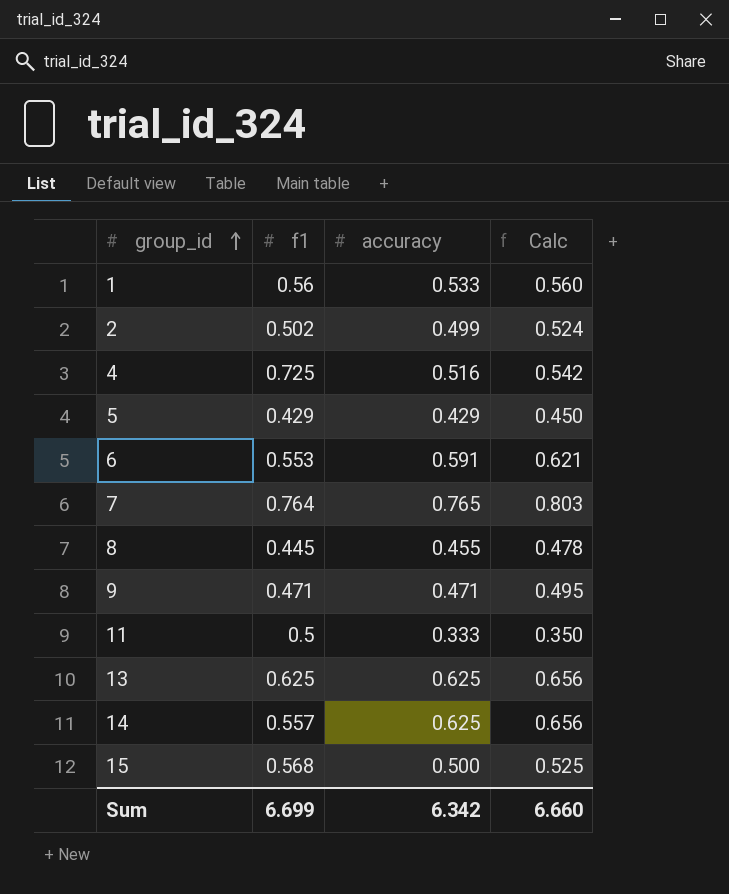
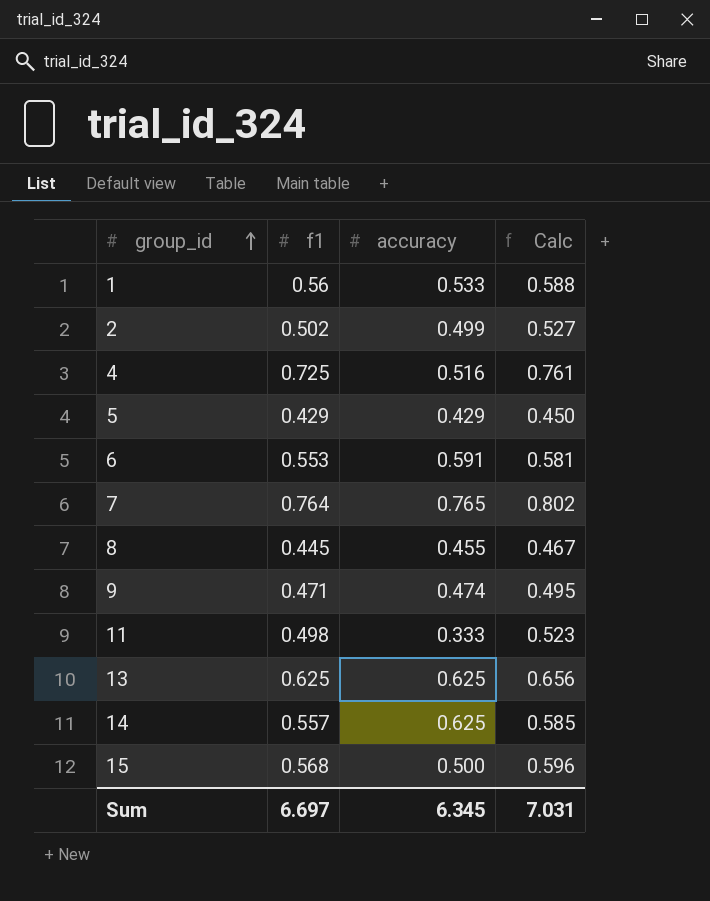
column Calc | formula: [accuracy] * 1.05 -> [f1] * 1.05
9 | accuracy: 0.471 -> 0.474
11 | f1: 0.5 -> 0.498
Sum | f1: 6.699 -> 6.697
Sum | accuracy: 6.342 -> 6.345
Sum | Calc: 6.660 -> 7.031

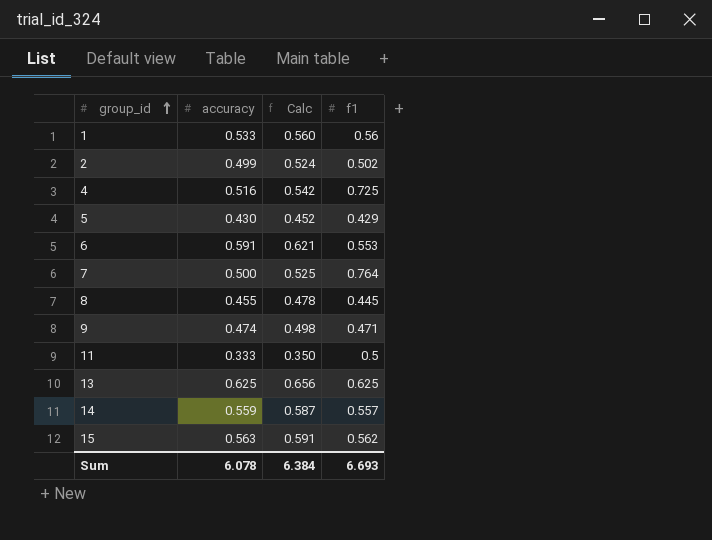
column Calc | formula: [f1] * 1.05 -> [accuracy] * 1.05
column f1 | position: 2 -> 4
5 | accuracy: 0.429 -> 0.430
7 | accuracy: 0.765 -> 0.500
11 | f1: 0.498 -> 0.5
14 | accuracy: 0.625 -> 0.559
15 | accuracy: 0.500 -> 0.563
15 | f1: 0.568 -> 0.562
Sum | accuracy: 6.345 -> 6.078
Sum | Calc: 7.031 -> 6.384
Sum | f1: 6.697 -> 6.693

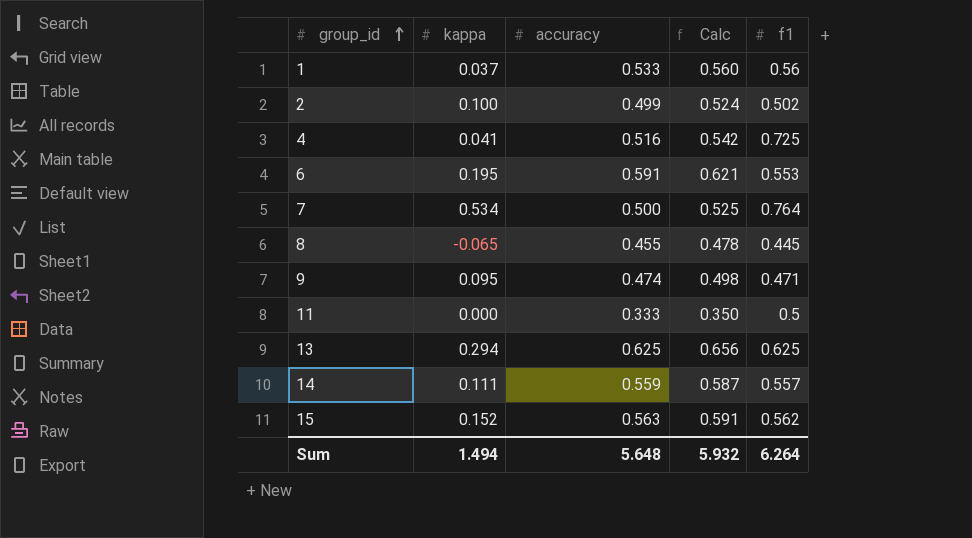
column kappa | position: none -> 2
row 5: 0.430 | 0.452 | 0.429 -> none
Sum | accuracy: 6.078 -> 5.648
Sum | Calc: 6.384 -> 5.932
Sum | f1: 6.693 -> 6.264

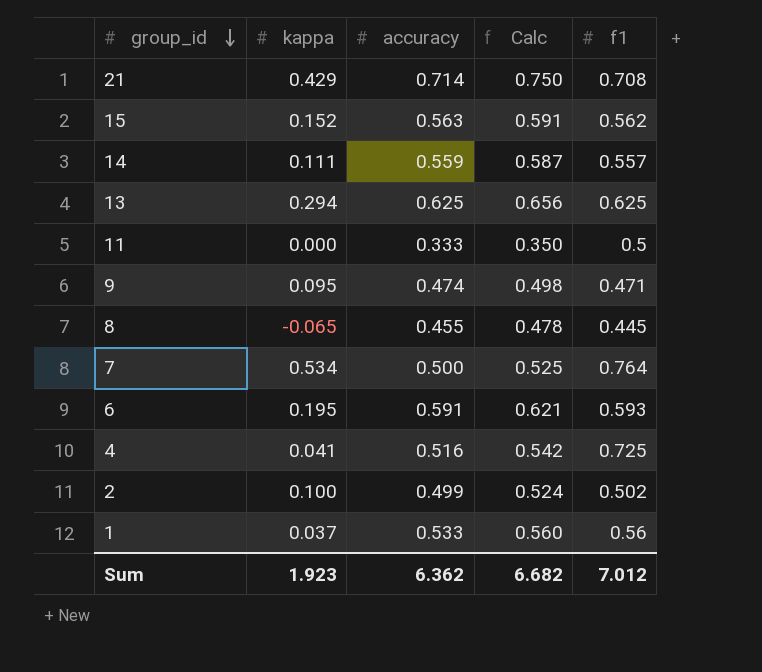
row order: group_id ascending -> group_id descending
row 21: none -> 0.429 | 0.714 | 0.750 | 0.708
6 | f1: 0.553 -> 0.593
Sum | kappa: 1.494 -> 1.923
Sum | accuracy: 5.648 -> 6.362
Sum | Calc: 5.932 -> 6.682
Sum | f1: 6.264 -> 7.012

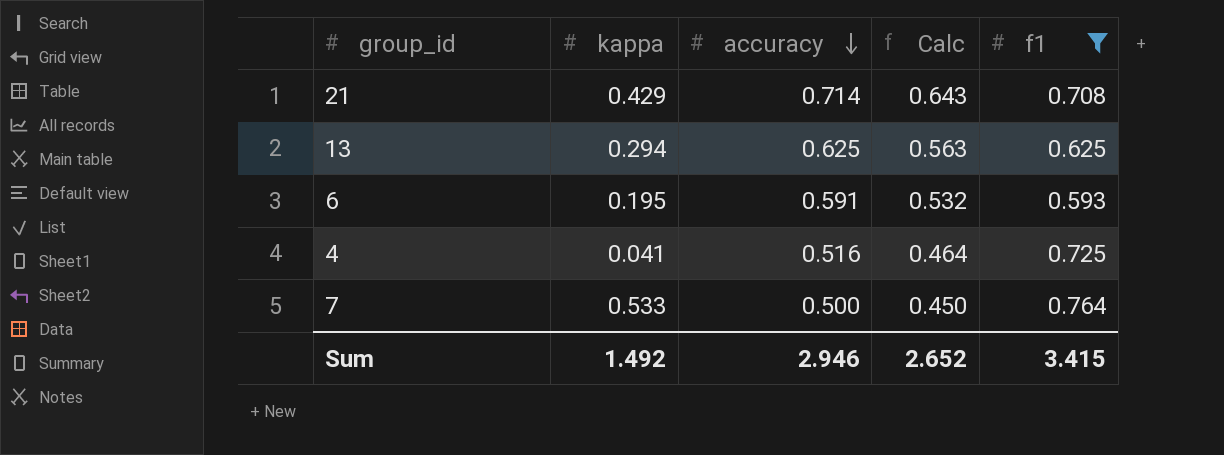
filter: none -> f1 >= 0.593
row order: group_id descending -> accuracy descending
column Calc | formula: [accuracy] * 1.05 -> [accuracy] * 0.9
7 | kappa: 0.534 -> 0.533
Sum | kappa: 1.923 -> 1.492
Sum | accuracy: 6.362 -> 2.946
Sum | Calc: 6.682 -> 2.652
Sum | f1: 7.012 -> 3.415

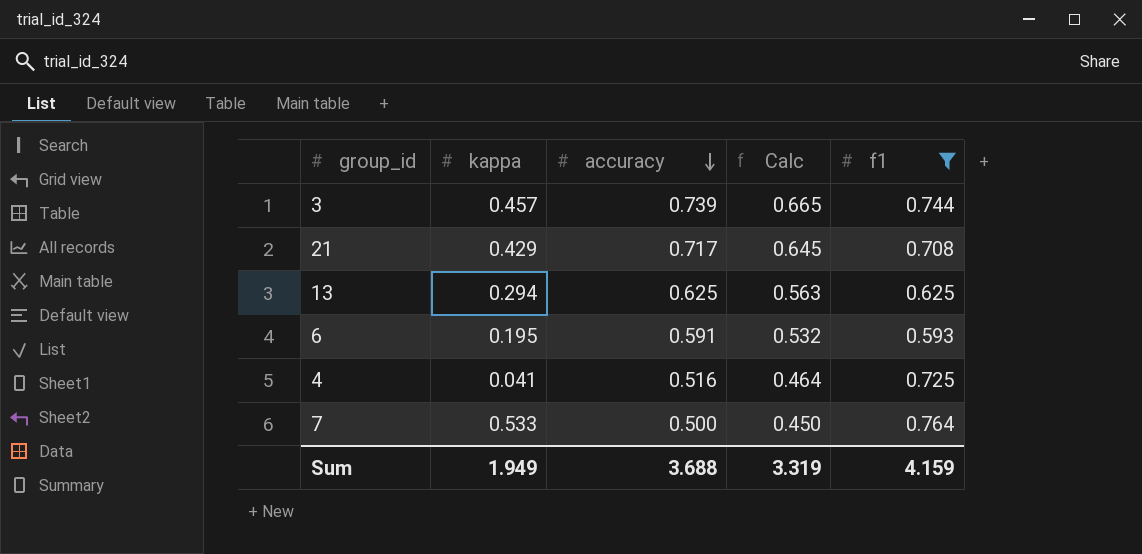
row 3: none -> 0.457 | 0.739 | 0.665 | 0.744
21 | accuracy: 0.714 -> 0.717
21 | Calc: 0.643 -> 0.645
Sum | kappa: 1.492 -> 1.949
Sum | accuracy: 2.946 -> 3.688
Sum | Calc: 2.652 -> 3.319
Sum | f1: 3.415 -> 4.159

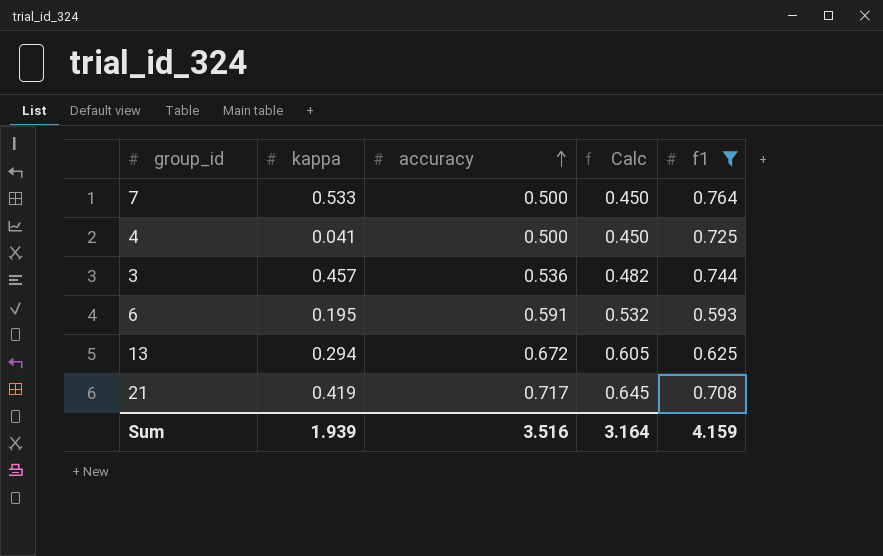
row order: accuracy descending -> accuracy ascending
4 | accuracy: 0.516 -> 0.500
4 | Calc: 0.464 -> 0.450
3 | accuracy: 0.739 -> 0.536
3 | Calc: 0.665 -> 0.482
13 | accuracy: 0.625 -> 0.672
13 | Calc: 0.563 -> 0.605
21 | kappa: 0.429 -> 0.419
Sum | kappa: 1.949 -> 1.939
Sum | accuracy: 3.688 -> 3.516
Sum | Calc: 3.319 -> 3.164

